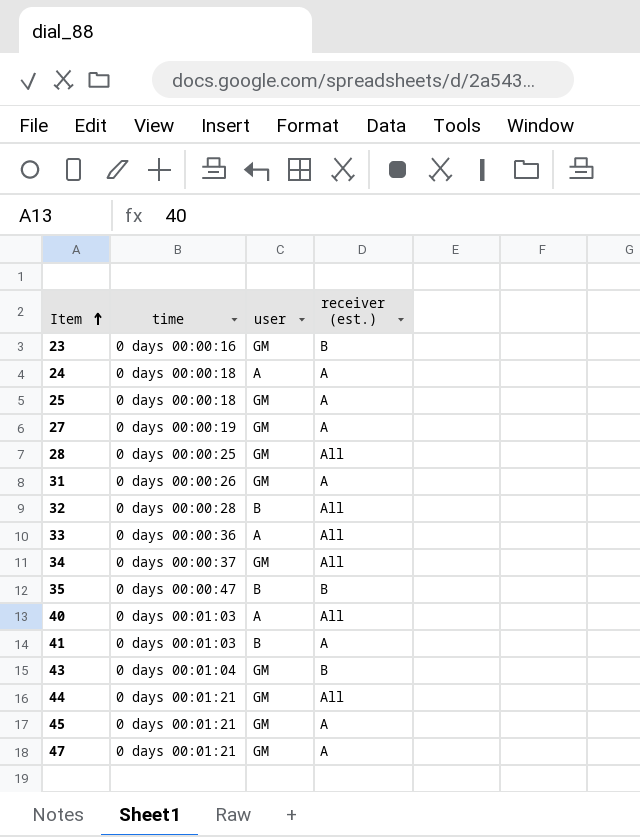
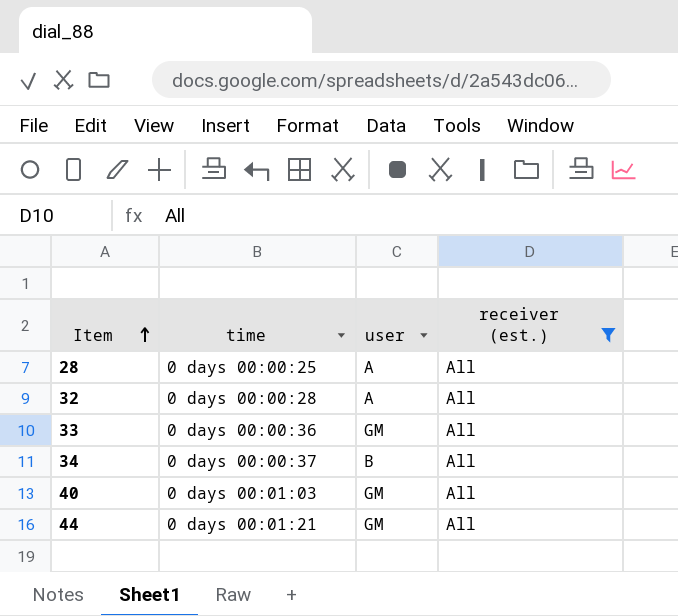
filter: none -> receiver (est.) = All
28 | user: GM -> A
32 | user: B -> A
33 | user: A -> GM
34 | user: GM -> B
40 | user: A -> GM

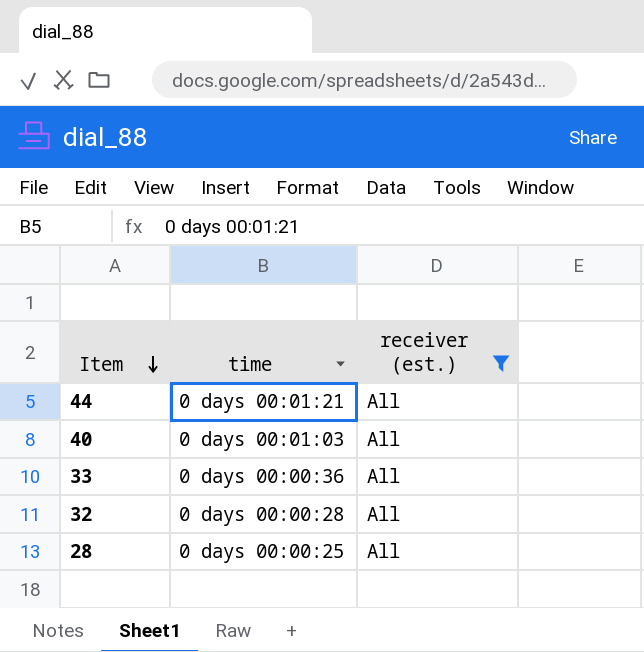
row order: Item ascending -> Item descending
column user | position: 3 -> none
row 34: 0 days 00:00:37 | B | All -> none

